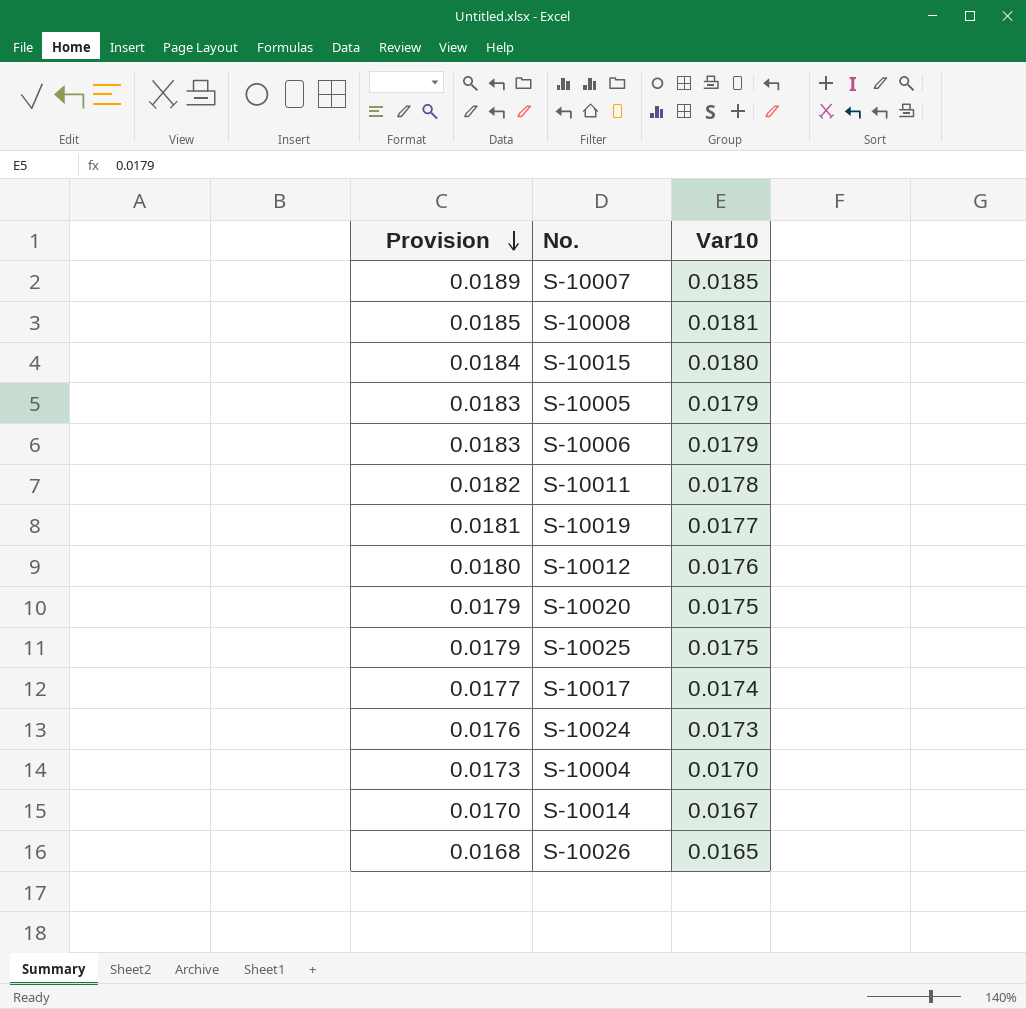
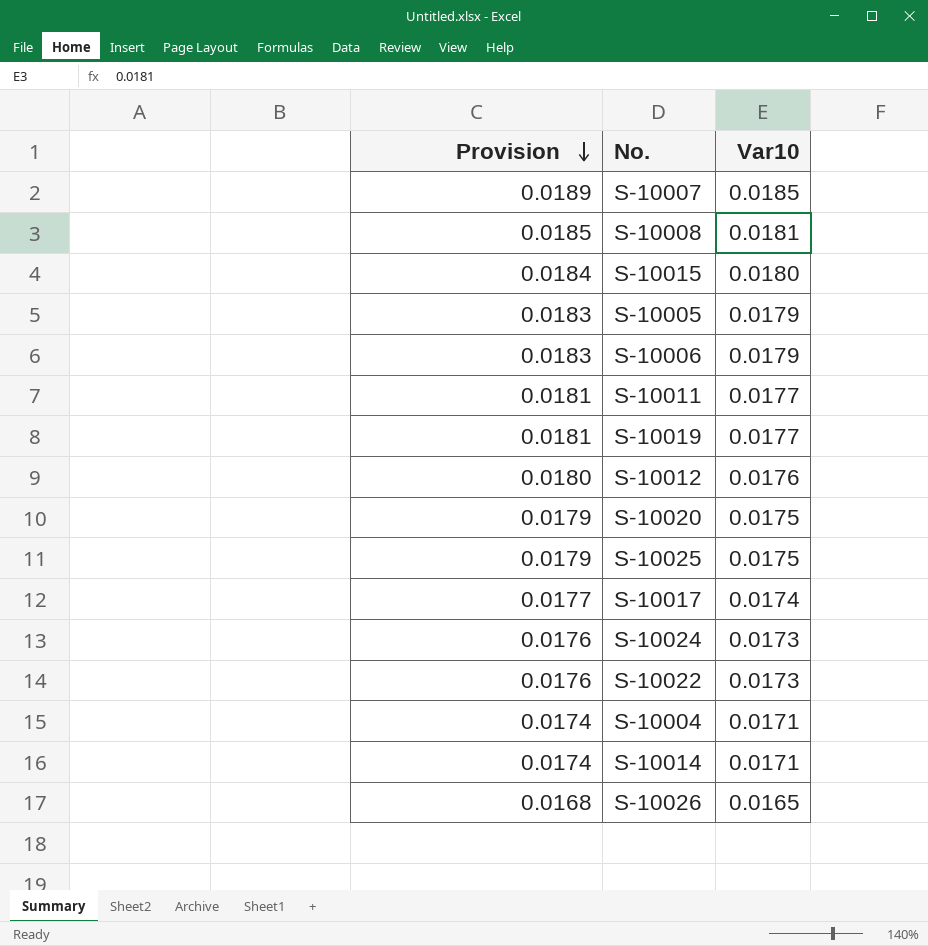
S-10011 | Provision: 0.0182 -> 0.0181
S-10011 | Var10: 0.0178 -> 0.0177
row S-10022: none -> 0.0176 | 0.0173
S-10004 | Provision: 0.0173 -> 0.0174
S-10004 | Var10: 0.0170 -> 0.0171
S-10014 | Provision: 0.0170 -> 0.0174
S-10014 | Var10: 0.0167 -> 0.0171

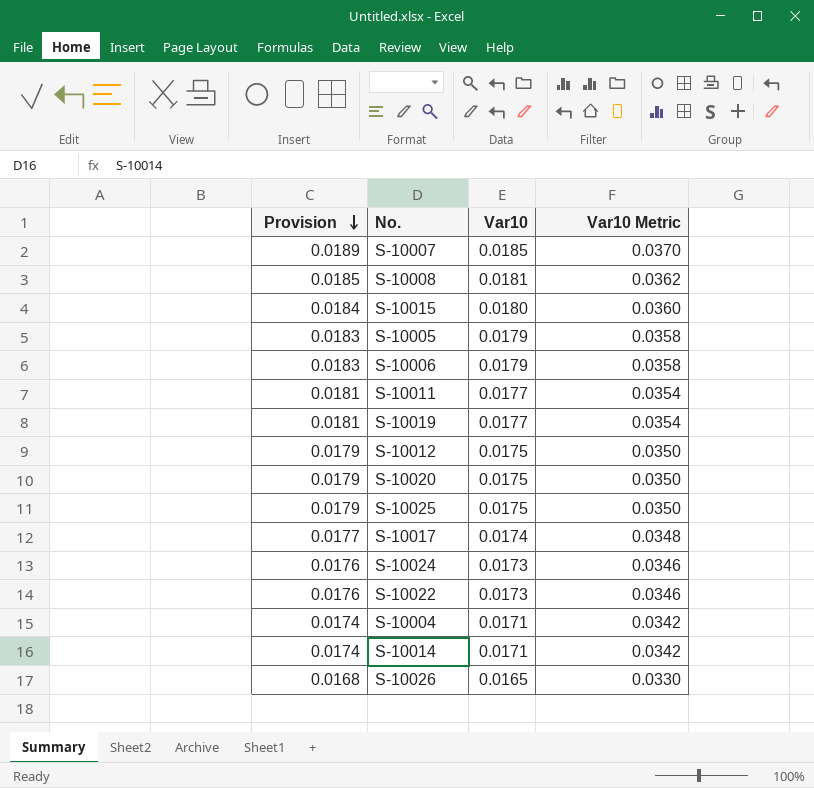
column Var10 Metric | formula: none -> [Var10] * 2
S-10012 | Provision: 0.0180 -> 0.0179
S-10012 | Var10: 0.0176 -> 0.0175

